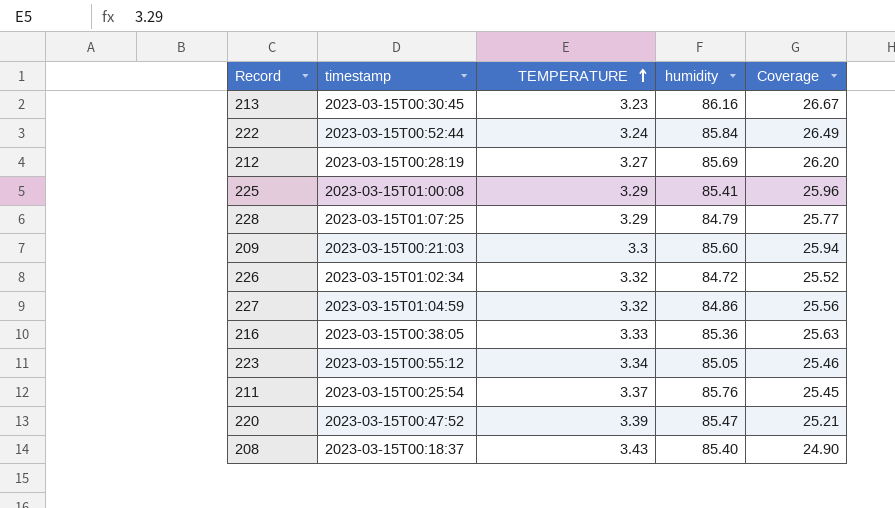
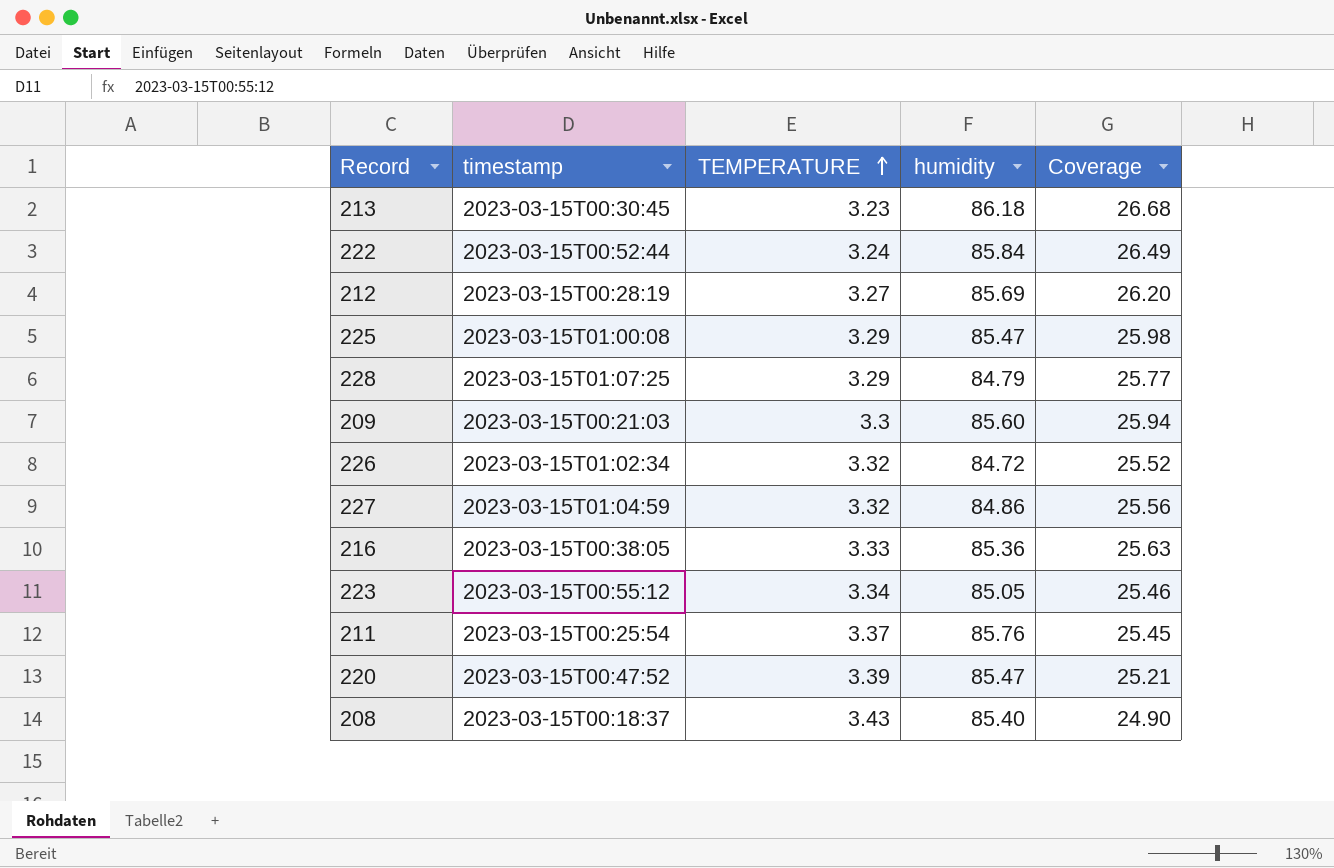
213 | humidity: 86.16 -> 86.18
213 | Coverage: 26.67 -> 26.68
225 | humidity: 85.41 -> 85.47
225 | Coverage: 25.96 -> 25.98

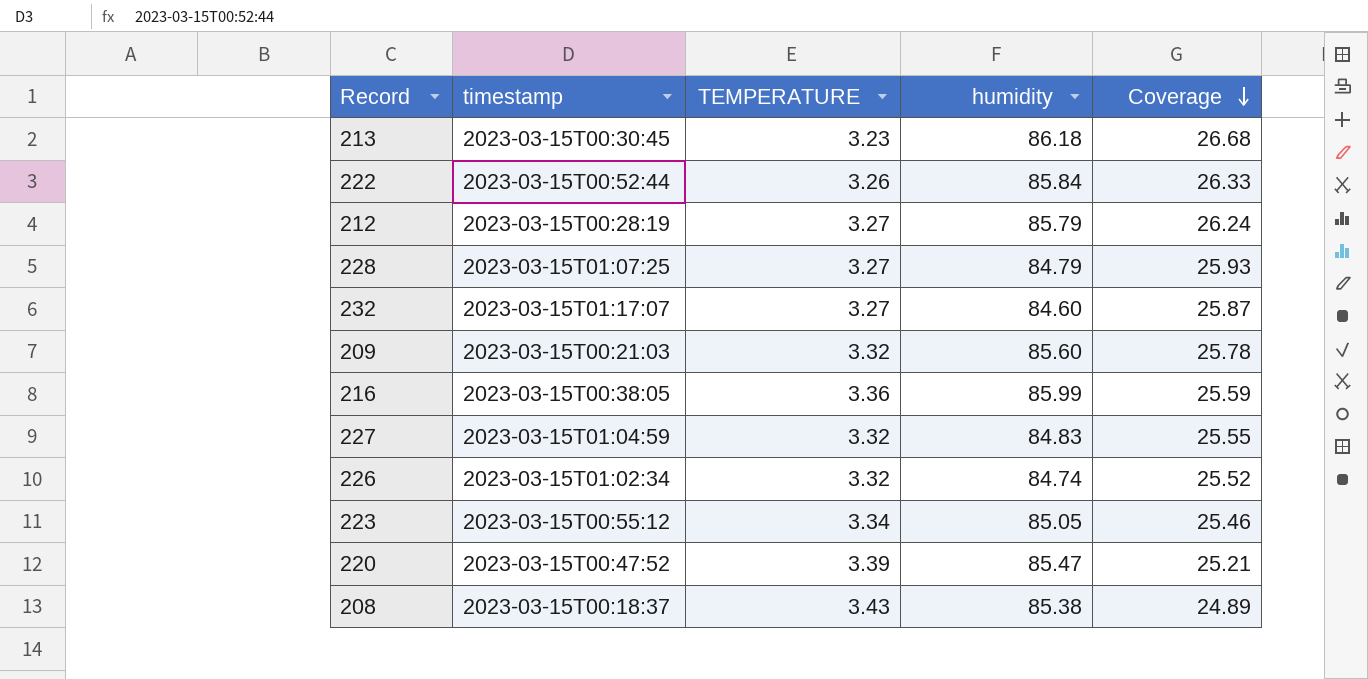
row order: TEMPERATURE ascending -> Coverage descending
row 225: 2023-03-15T01:00:08 | 3.29 | 85.47 | 25.98 -> none
row 211: 2023-03-15T00:25:54 | 3.37 | 85.76 | 25.45 -> none
222 | TEMPERATURE: 3.24 -> 3.26
222 | Coverage: 26.49 -> 26.33
212 | humidity: 85.69 -> 85.79
212 | Coverage: 26.20 -> 26.24
228 | TEMPERATURE: 3.29 -> 3.27
228 | Coverage: 25.77 -> 25.93
row 232: none -> 2023-03-15T01:17:07 | 3.27 | 84.60 | 25.87
209 | TEMPERATURE: 3.3 -> 3.32
209 | Coverage: 25.94 -> 25.78
216 | TEMPERATURE: 3.33 -> 3.36
216 | humidity: 85.36 -> 85.99
216 | Coverage: 25.63 -> 25.59
227 | humidity: 84.86 -> 84.83
227 | Coverage: 25.56 -> 25.55
226 | humidity: 84.72 -> 84.74
208 | humidity: 85.40 -> 85.38
208 | Coverage: 24.90 -> 24.89

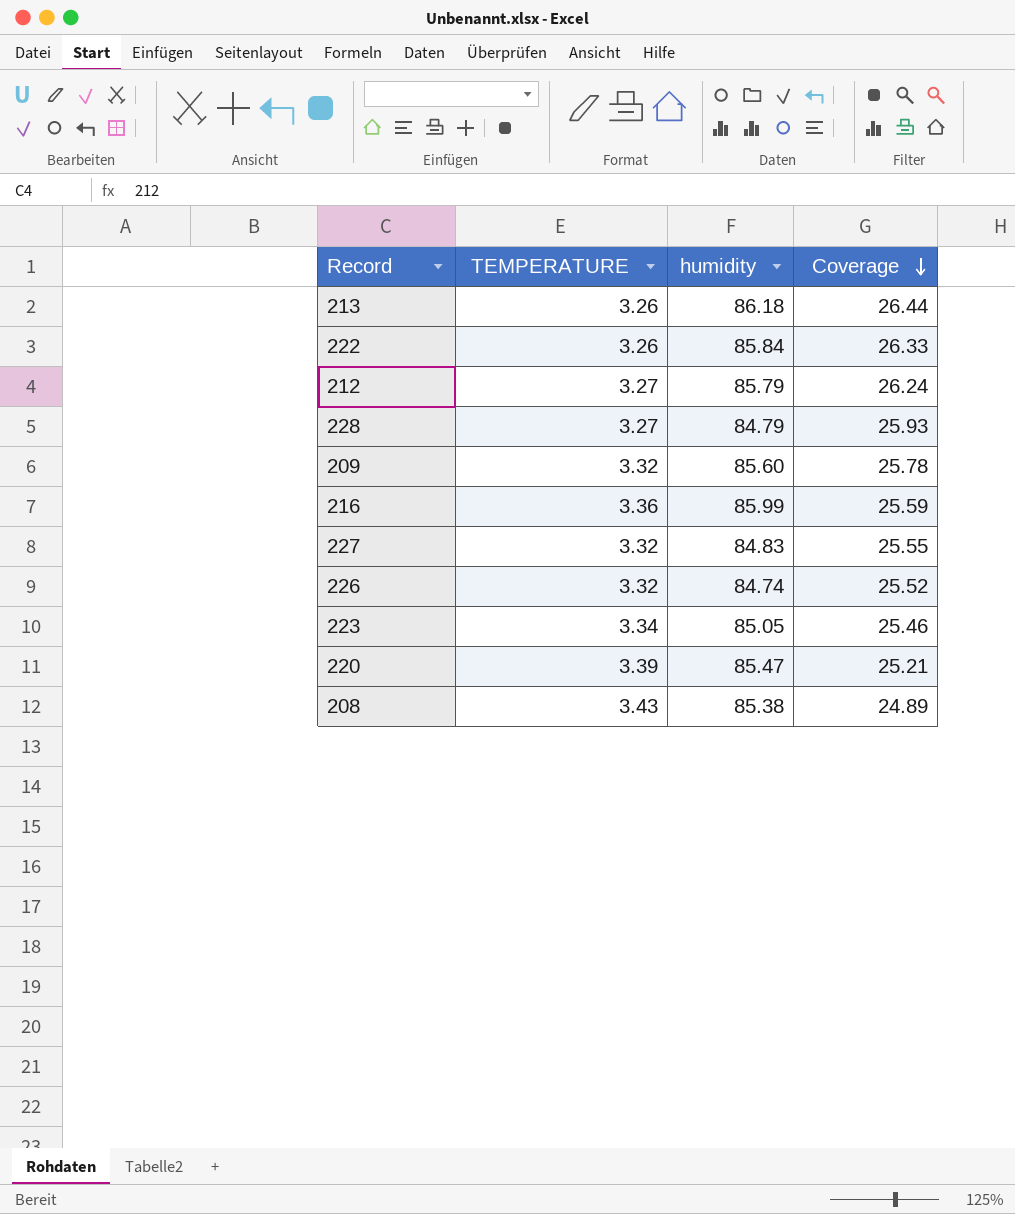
column timestamp | position: 2 -> none
row 232: 2023-03-15T01:17:07 | 3.27 | 84.60 | 25.87 -> none
213 | TEMPERATURE: 3.23 -> 3.26
213 | Coverage: 26.68 -> 26.44

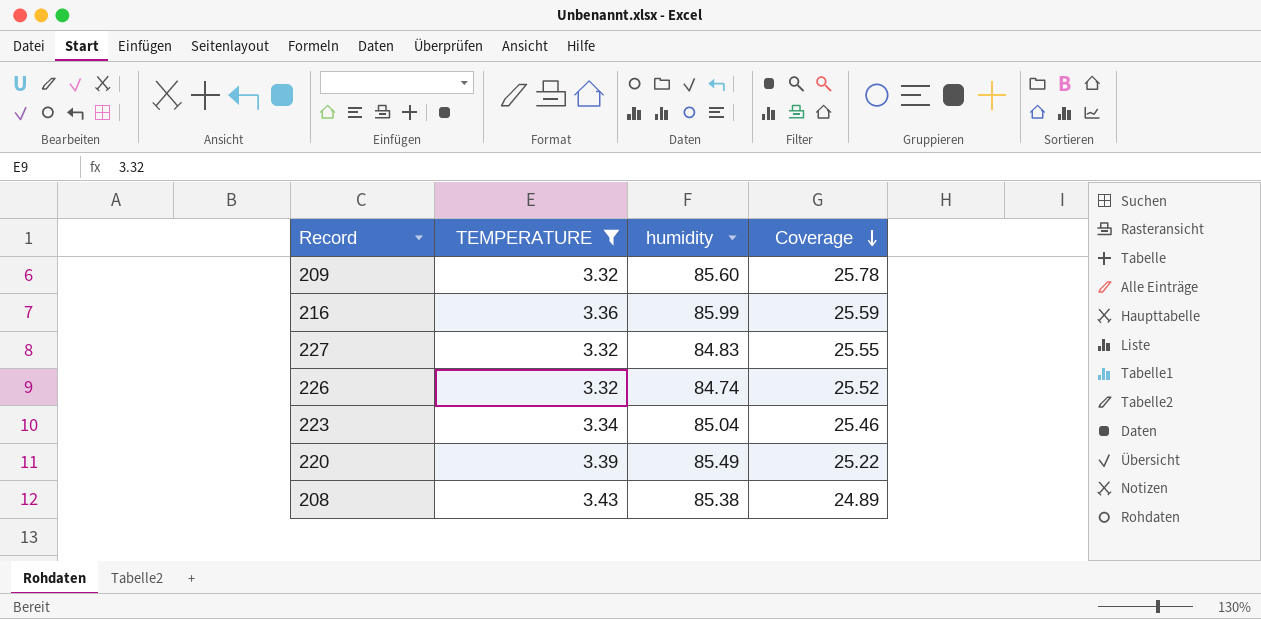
filter: none -> TEMPERATURE >= 3.32
223 | humidity: 85.05 -> 85.04
220 | humidity: 85.47 -> 85.49
220 | Coverage: 25.21 -> 25.22

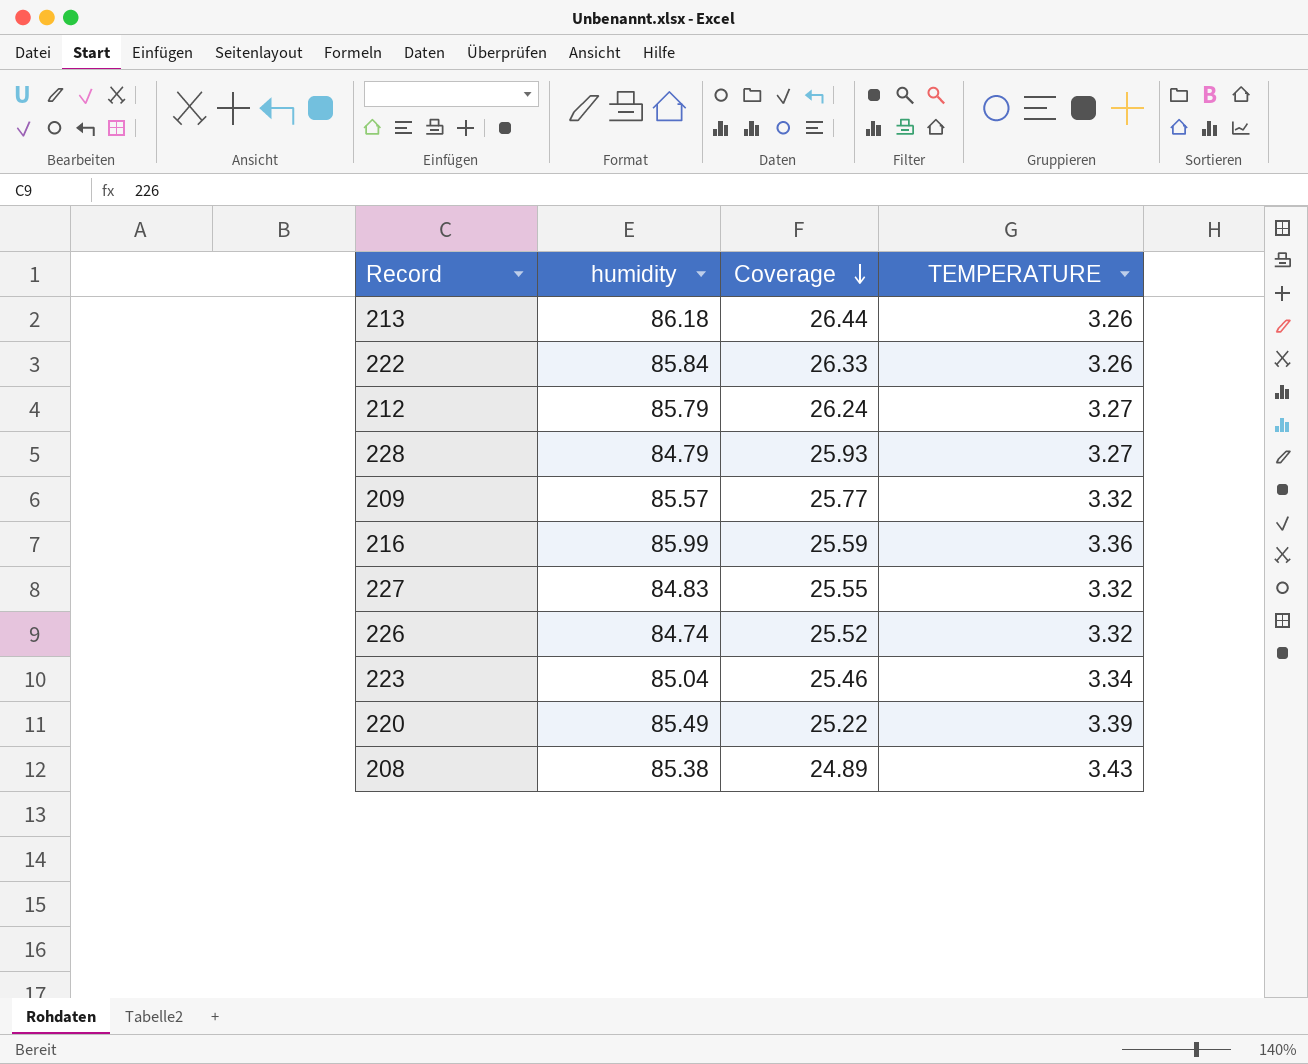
filter: TEMPERATURE >= 3.32 -> none
column TEMPERATURE | position: 2 -> 4
209 | humidity: 85.60 -> 85.57
209 | Coverage: 25.78 -> 25.77

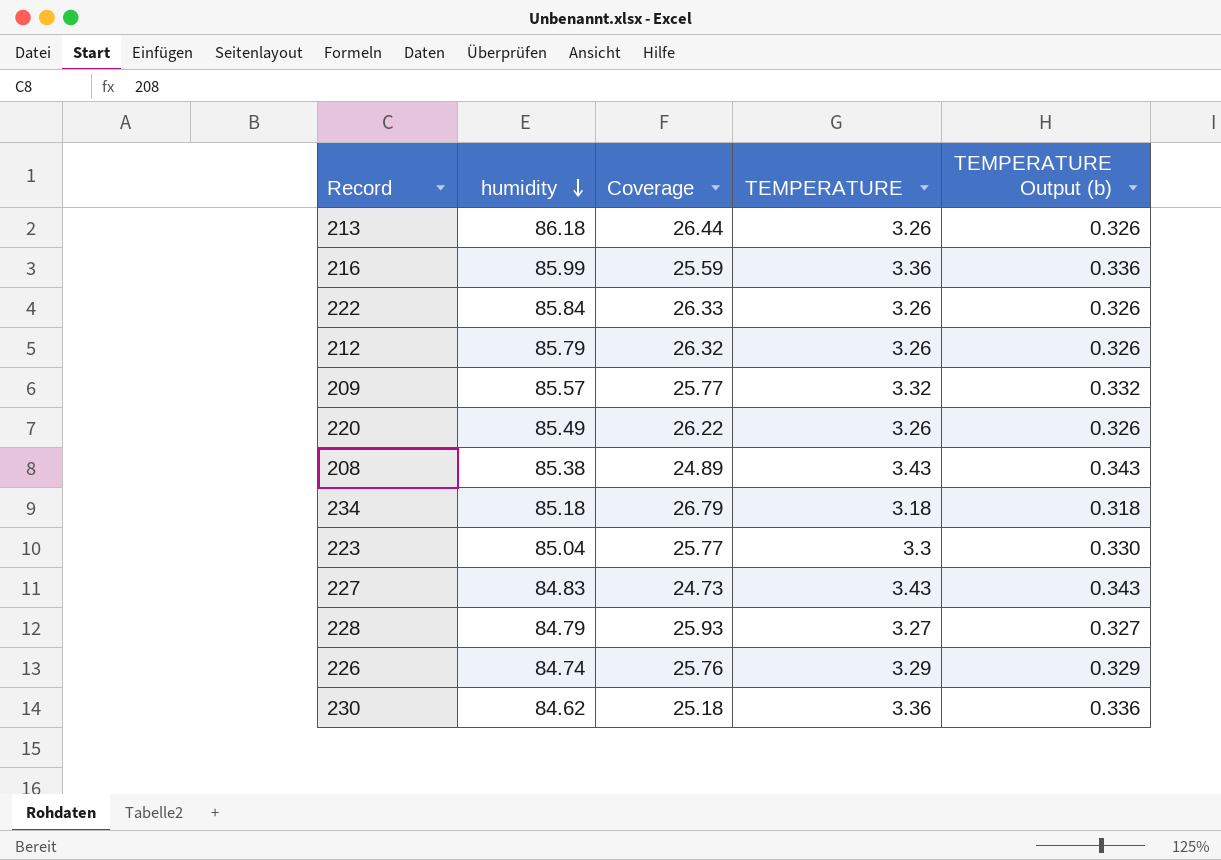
row order: Coverage descending -> humidity descending
column TEMPERATURE Output (b) | formula: none -> [TEMPERATURE] * 0.1
212 | Coverage: 26.24 -> 26.32
212 | TEMPERATURE: 3.27 -> 3.26
220 | Coverage: 25.22 -> 26.22
220 | TEMPERATURE: 3.39 -> 3.26
row 234: none -> 85.18 | 26.79 | 3.18 | 0.318
223 | Coverage: 25.46 -> 25.77
223 | TEMPERATURE: 3.34 -> 3.3
227 | Coverage: 25.55 -> 24.73
227 | TEMPERATURE: 3.32 -> 3.43
226 | Coverage: 25.52 -> 25.76
226 | TEMPERATURE: 3.32 -> 3.29
row 230: none -> 84.62 | 25.18 | 3.36 | 0.336

